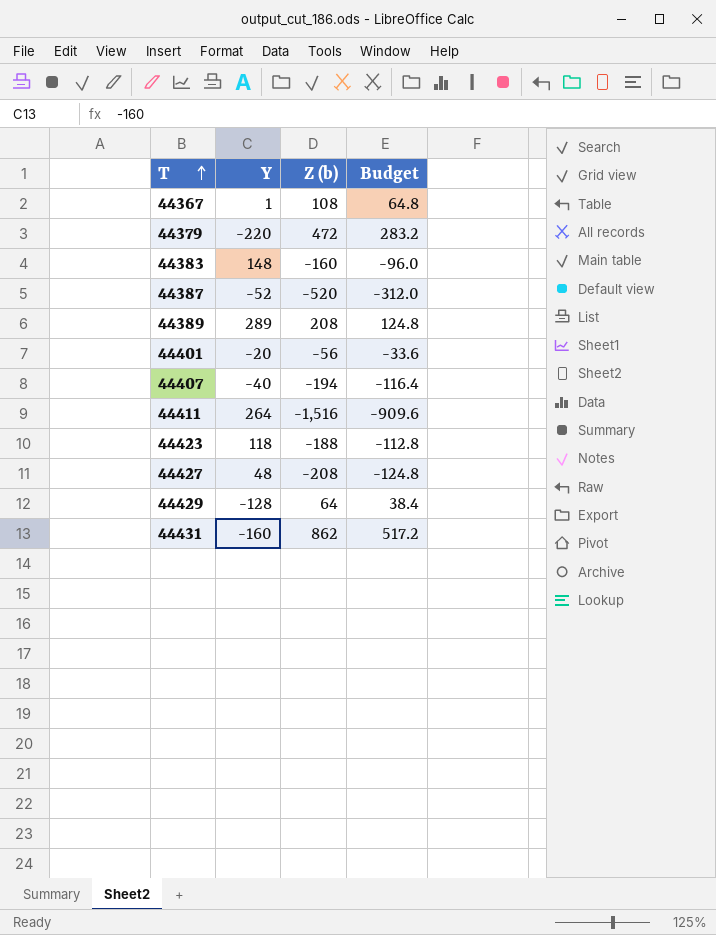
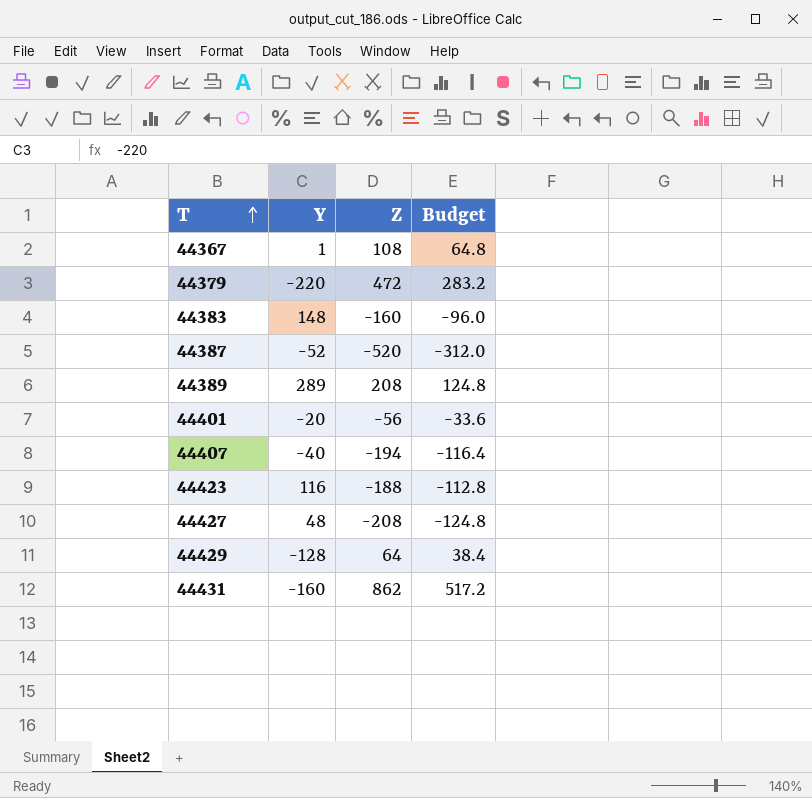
column name: Z (b) -> Z
row 44411: 264 | -1,516 | -909.6 -> none
44423 | Y: 118 -> 116

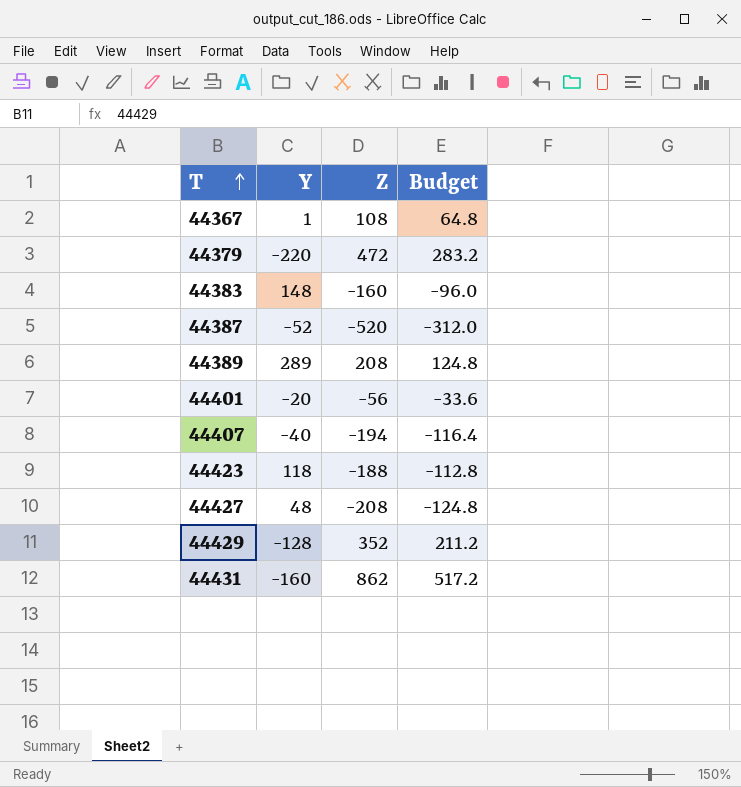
44423 | Y: 116 -> 118
44429 | Z: 64 -> 352
44429 | Budget: 38.4 -> 211.2

